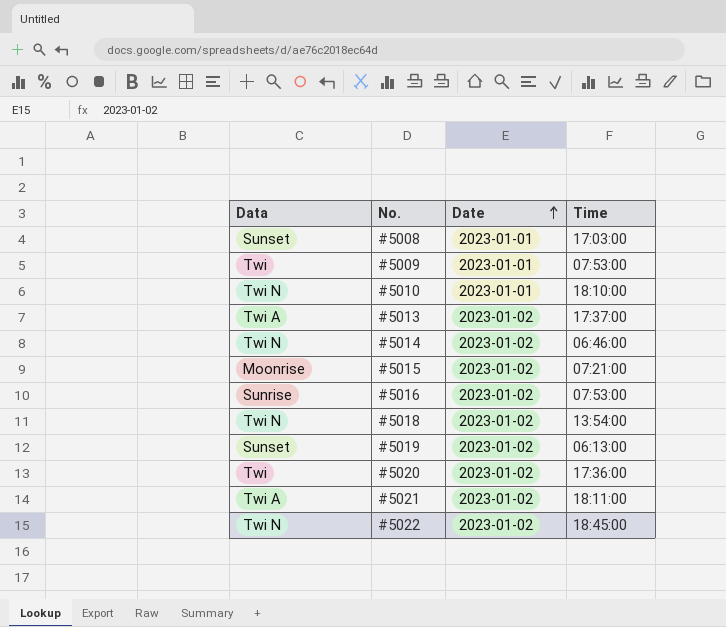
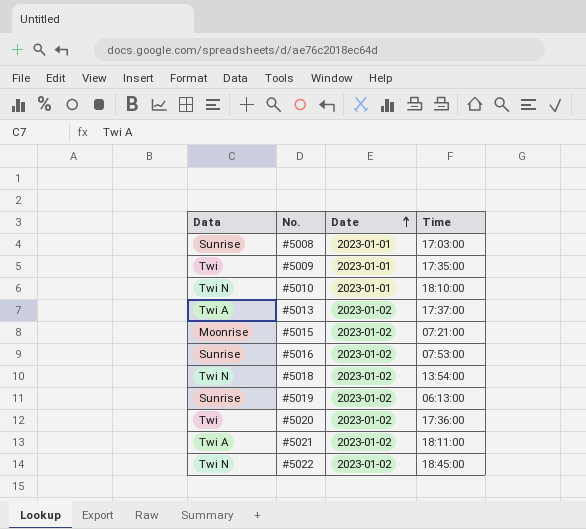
row #5014: Twi N | 2023-01-02 | 06:46:00 -> none
#5008 | Data: Sunset -> Sunrise
#5009 | Time: 07:53:00 -> 17:35:00
#5019 | Data: Sunset -> Sunrise

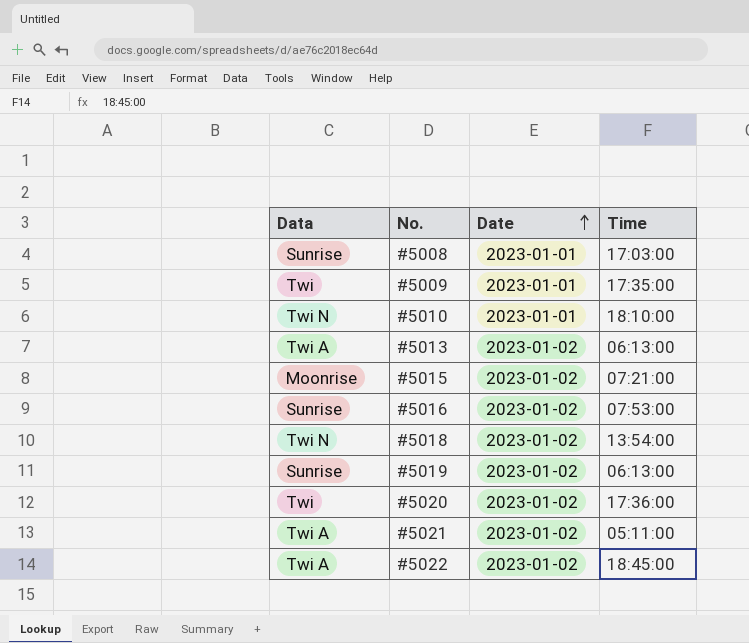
#5013 | Time: 17:37:00 -> 06:13:00
#5021 | Time: 18:11:00 -> 05:11:00
#5022 | Data: Twi N -> Twi A

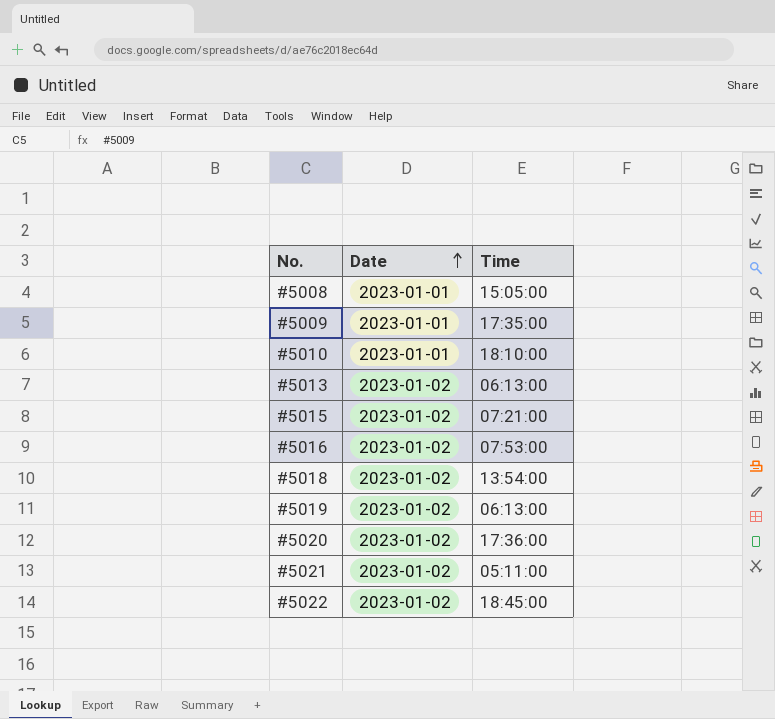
column Data | position: 1 -> none
#5008 | Time: 17:03:00 -> 15:05:00

